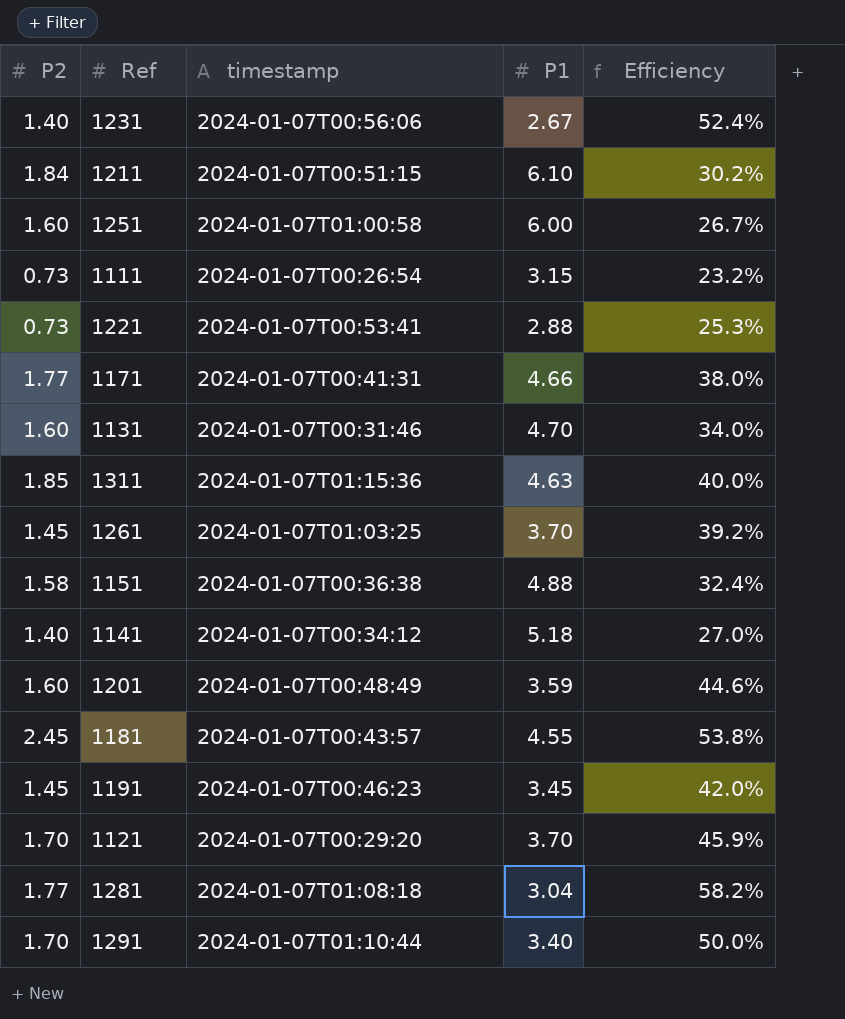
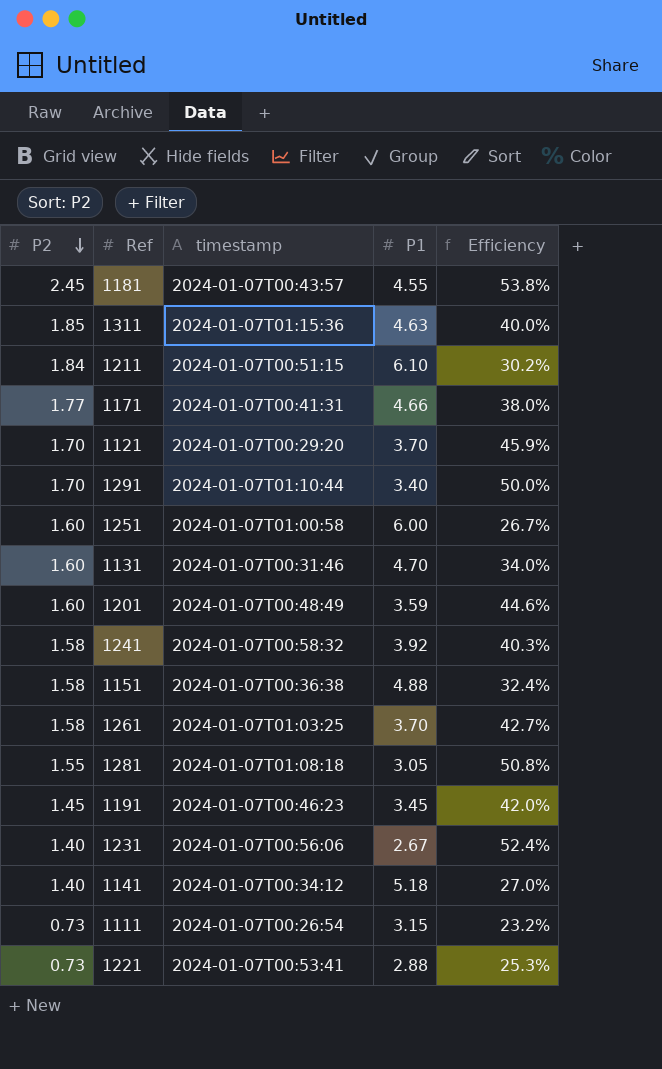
row order: none -> P2 descending
row 1241: none -> 1.58 | 2024-01-07T00:58:32 | 3.92 | 40.3%
1261 | P2: 1.45 -> 1.58
1261 | Efficiency: 39.2% -> 42.7%
1281 | P2: 1.77 -> 1.55
1281 | P1: 3.04 -> 3.05
1281 | Efficiency: 58.2% -> 50.8%

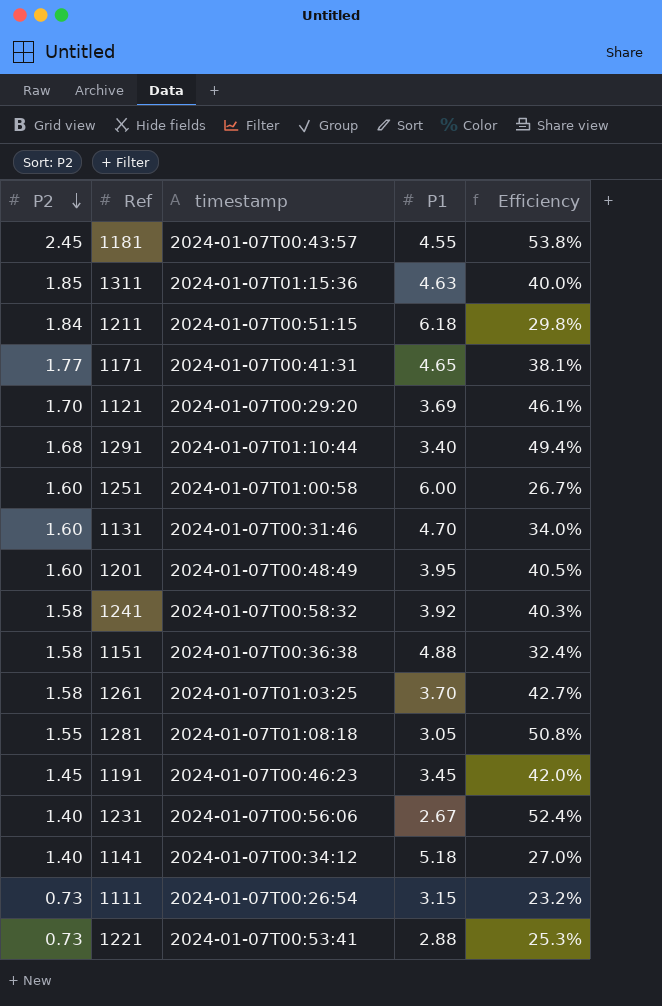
1211 | P1: 6.10 -> 6.18
1211 | Efficiency: 30.2% -> 29.8%
1171 | P1: 4.66 -> 4.65
1171 | Efficiency: 38.0% -> 38.1%
1121 | P1: 3.70 -> 3.69
1121 | Efficiency: 45.9% -> 46.1%
1291 | P2: 1.70 -> 1.68
1291 | Efficiency: 50.0% -> 49.4%
1201 | P1: 3.59 -> 3.95
1201 | Efficiency: 44.6% -> 40.5%

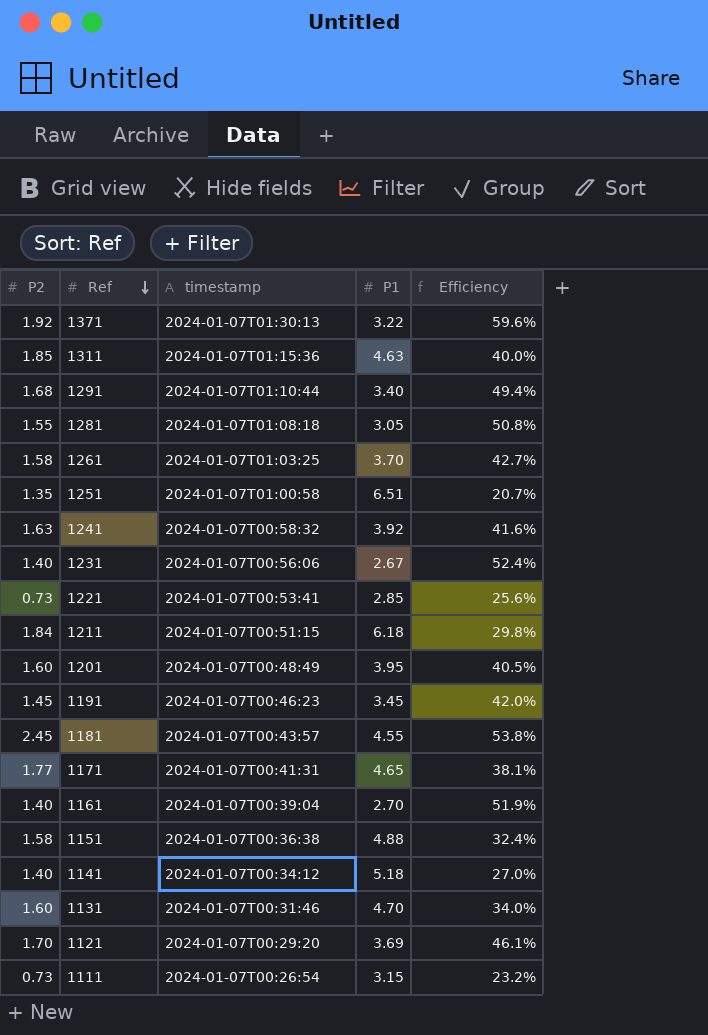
row order: P2 descending -> Ref descending
row 1371: none -> 1.92 | 2024-01-07T01:30:13 | 3.22 | 59.6%
1251 | P2: 1.60 -> 1.35
1251 | P1: 6.00 -> 6.51
1251 | Efficiency: 26.7% -> 20.7%
1241 | P2: 1.58 -> 1.63
1241 | Efficiency: 40.3% -> 41.6%
1221 | P1: 2.88 -> 2.85
1221 | Efficiency: 25.3% -> 25.6%
row 1161: none -> 1.40 | 2024-01-07T00:39:04 | 2.70 | 51.9%

